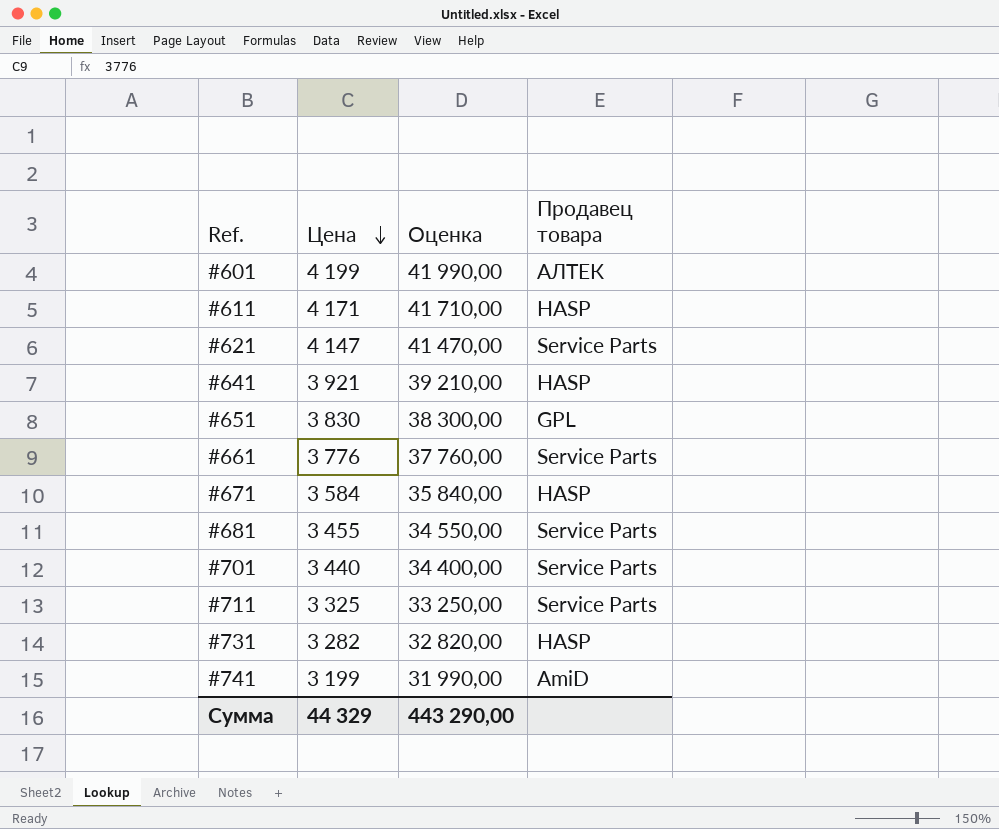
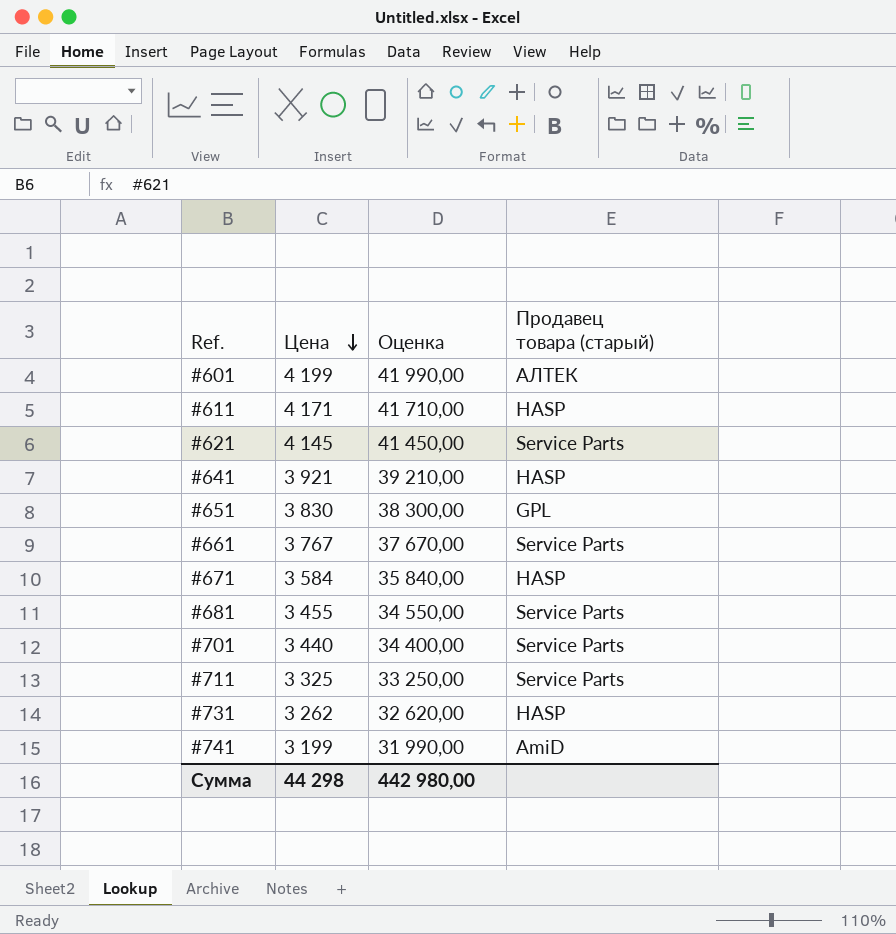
column name: Продавец товара -> Продавец товара (старый)
#621 | Цена: 4 147 -> 4 145
#621 | Оценка: 41 470,00 -> 41 450,00
#661 | Цена: 3 776 -> 3 767
#661 | Оценка: 37 760,00 -> 37 670,00
#731 | Цена: 3 282 -> 3 262
#731 | Оценка: 32 820,00 -> 32 620,00
Сумма | Цена: 44 329 -> 44 298
Сумма | Оценка: 443 290,00 -> 442 980,00

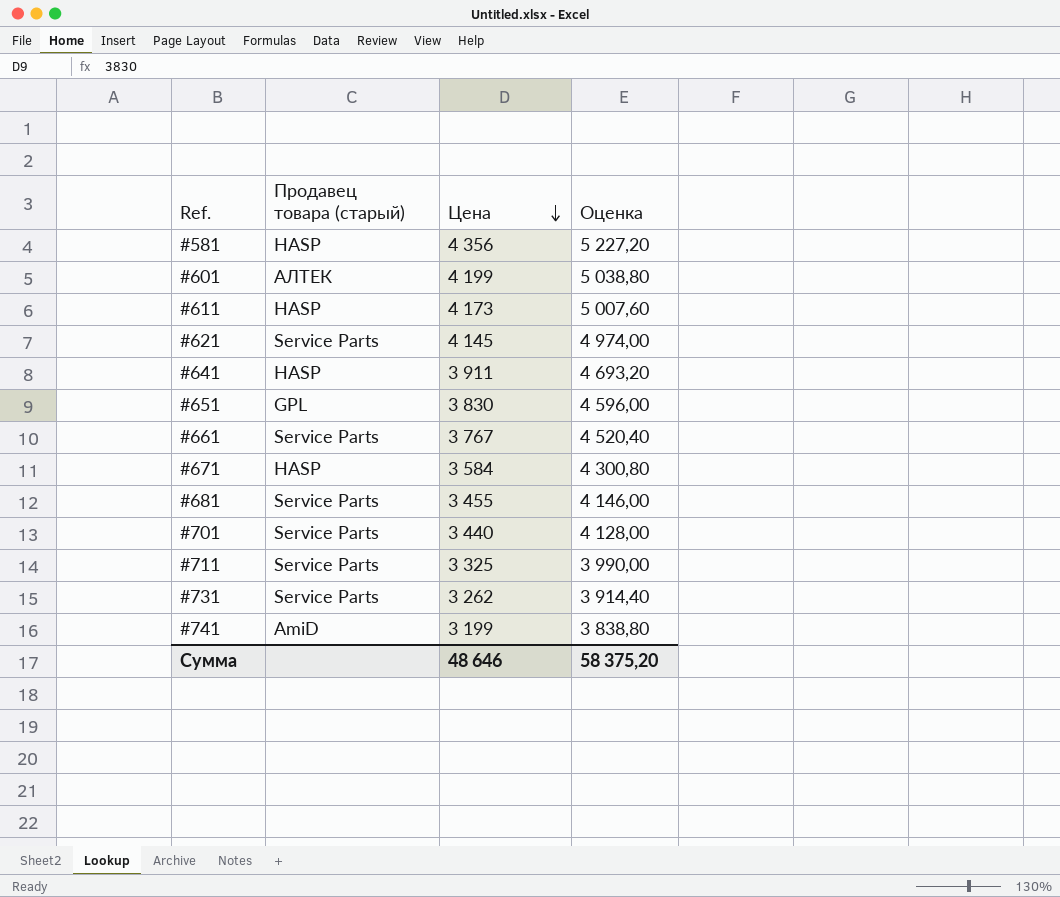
column Продавец товара (старый) | position: 4 -> 2
column Оценка | formula: [Цена] * 10 -> [Цена] * 1,2
row #581: none -> HASP | 4 356 | 5 227,20
#611 | Цена: 4 171 -> 4 173
#641 | Цена: 3 921 -> 3 911
#731 | Продавец товара (старый): HASP -> Service Parts
Сумма | Цена: 44 298 -> 48 646
Сумма | Оценка: 442 980,00 -> 58 375,20

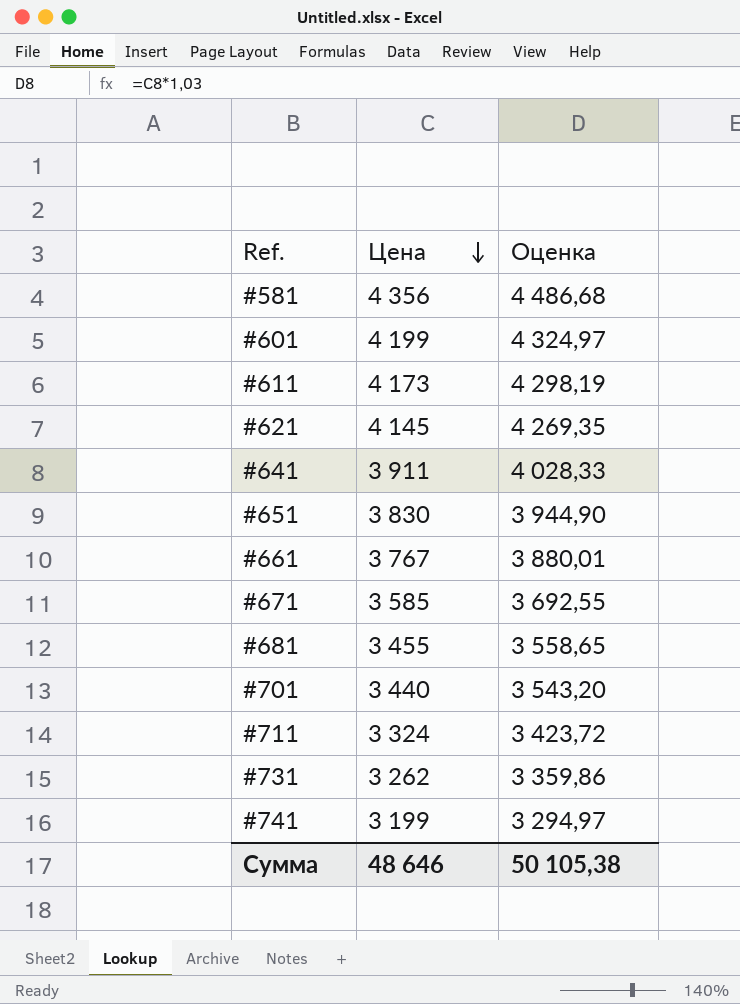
column Продавец товара (старый) | position: 2 -> none
column Оценка | formula: [Цена] * 1,2 -> [Цена] * 1,03
#671 | Цена: 3 584 -> 3 585
#711 | Цена: 3 325 -> 3 324
Сумма | Оценка: 58 375,20 -> 50 105,38

